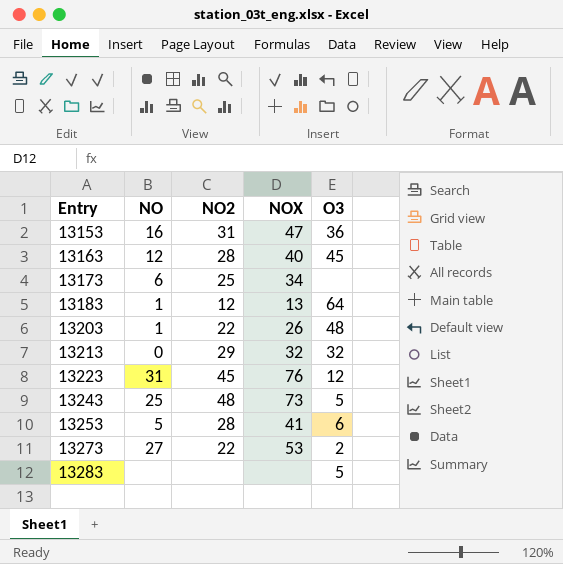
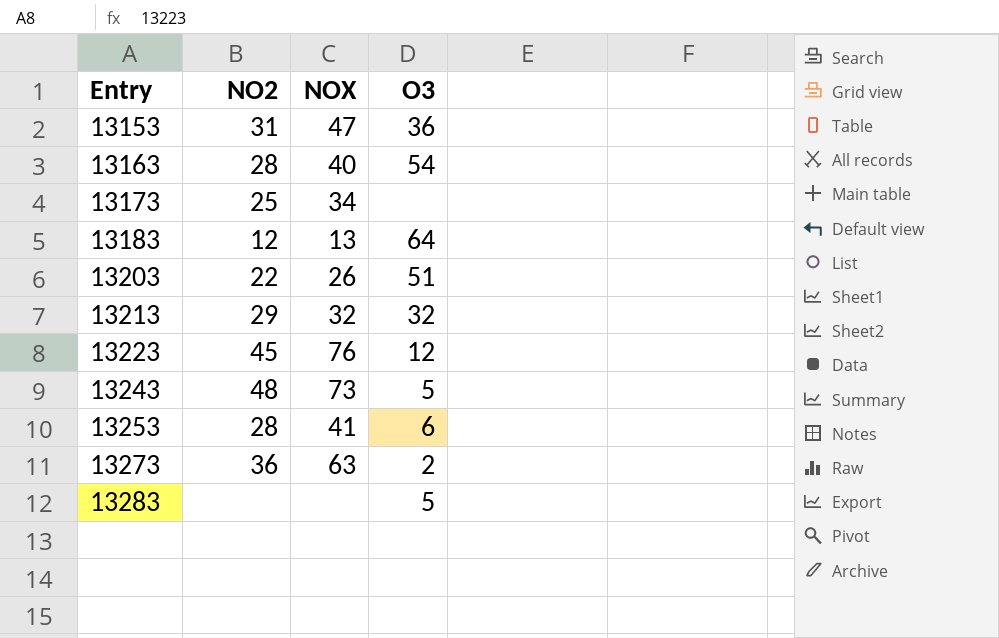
column NO | position: 2 -> none
13163 | O3: 45 -> 54
13203 | O3: 48 -> 51
13273 | NO2: 22 -> 36
13273 | NOX: 53 -> 63

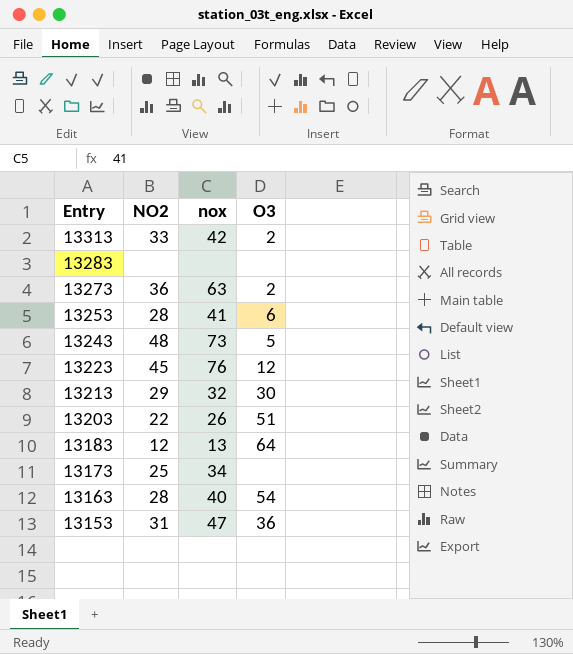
row order: Entry ascending -> Entry descending
column name: NOX -> nox
row 13313: none -> 33 | 42 | 2
13283 | O3: 5 -> none
13213 | O3: 32 -> 30

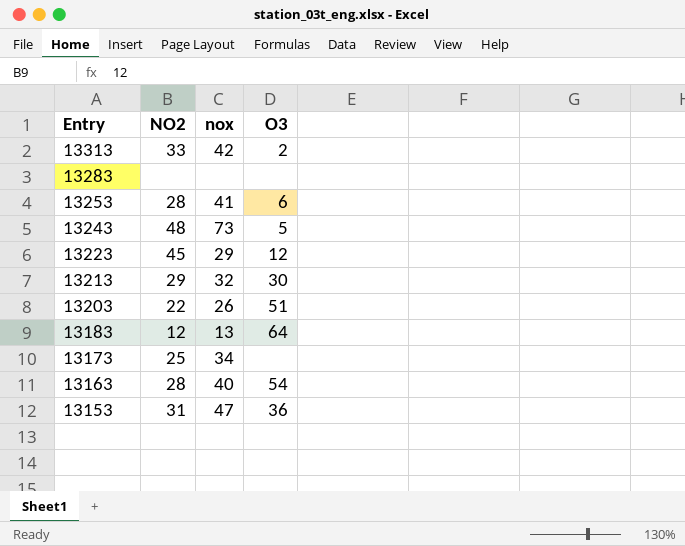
row 13273: 36 | 63 | 2 -> none
13223 | nox: 76 -> 29

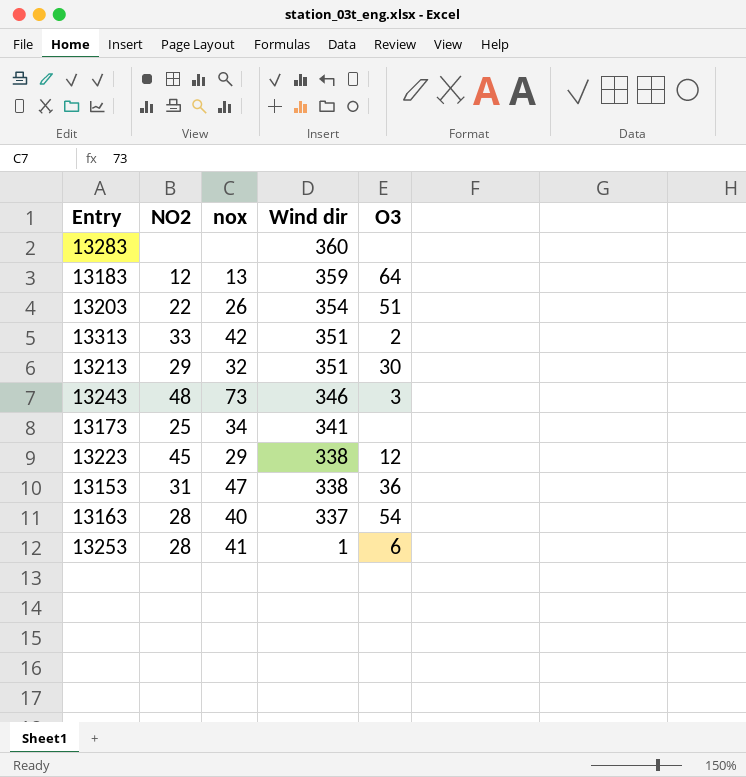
row order: Entry descending -> Wind dir descending
column Wind dir | position: none -> 4
13243 | O3: 5 -> 3

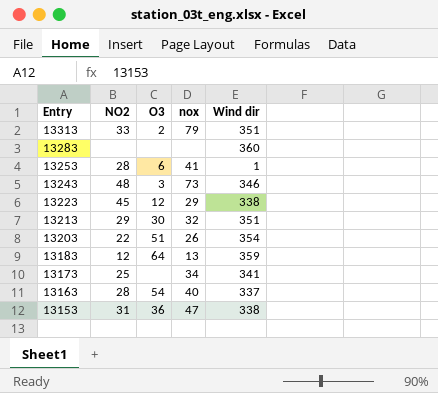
row order: Wind dir descending -> Entry descending
column O3 | position: 5 -> 3
13313 | nox: 42 -> 79

